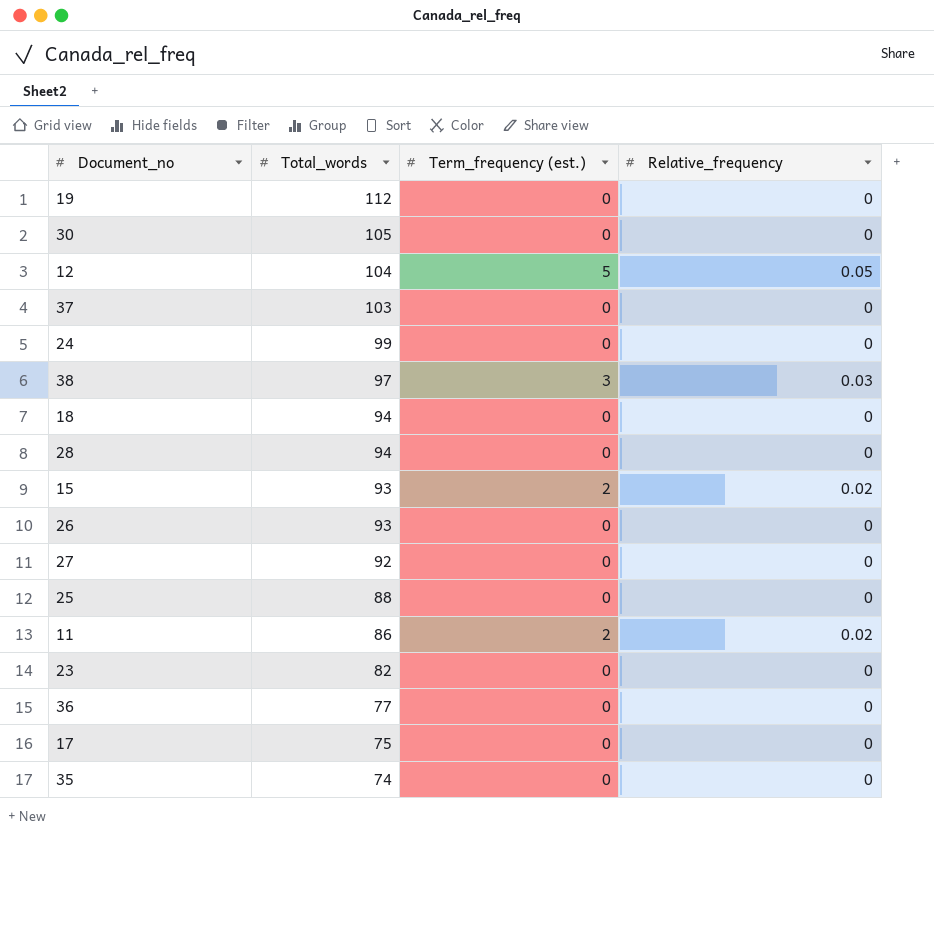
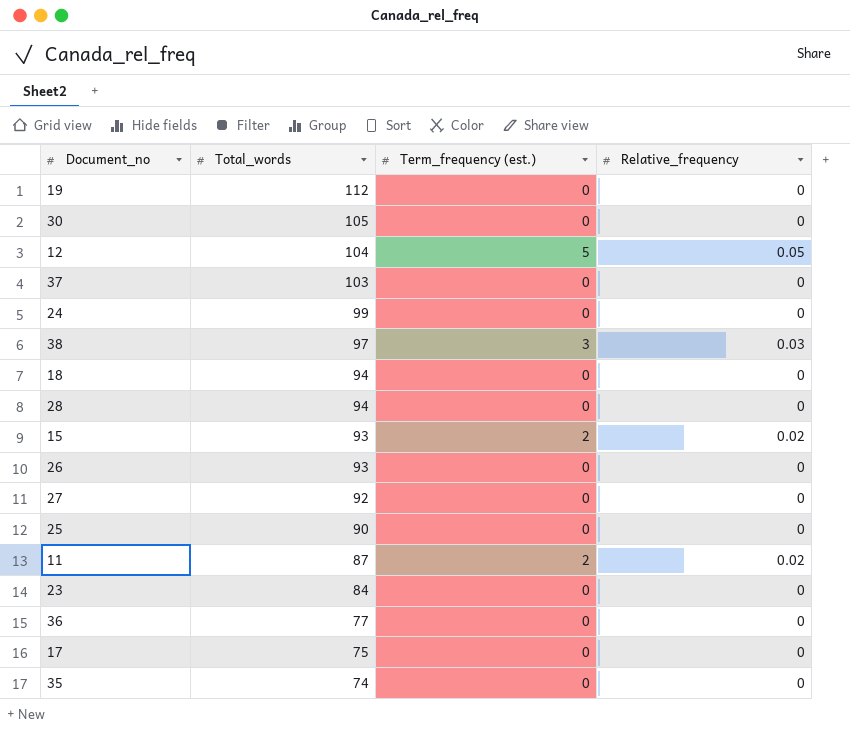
25 | Total_words: 88 -> 90
11 | Total_words: 86 -> 87
23 | Total_words: 82 -> 84

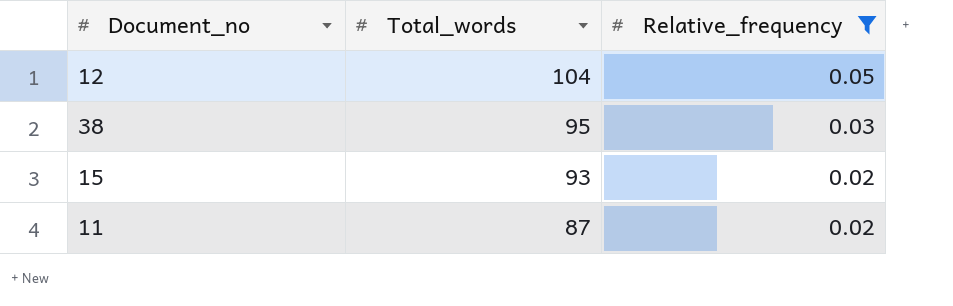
filter: none -> Relative_frequency != 0
column Term_frequency (est.) | position: 3 -> none
38 | Total_words: 97 -> 95

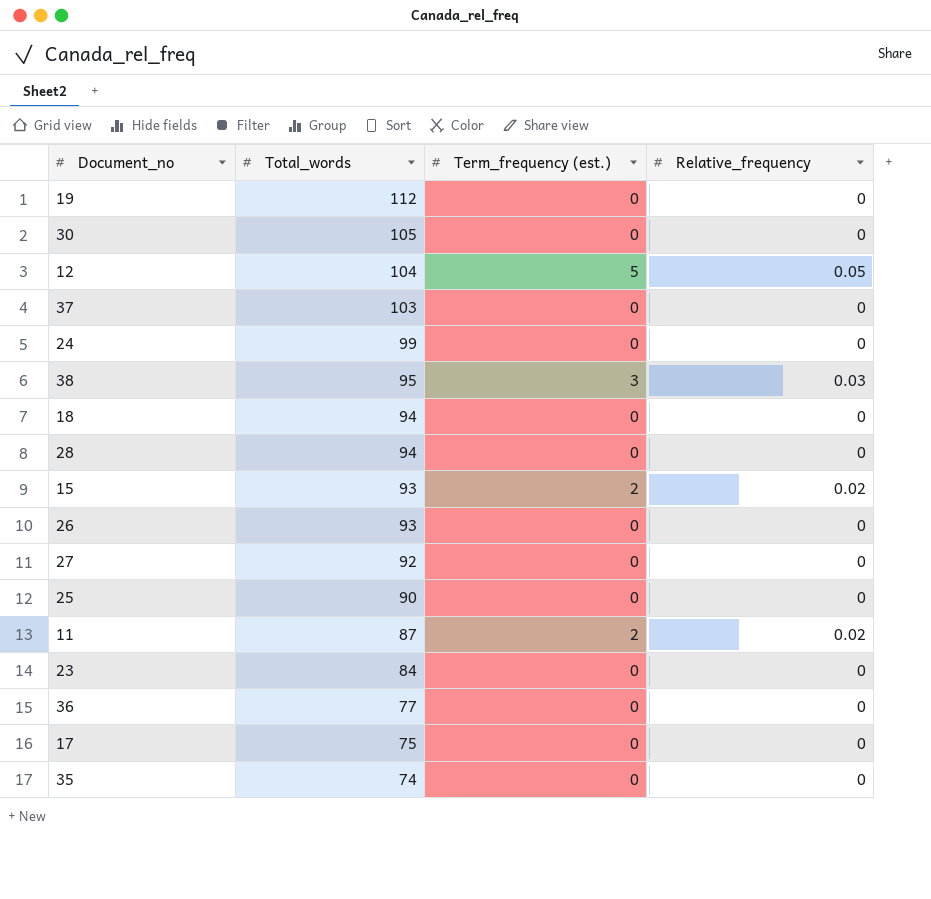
filter: Relative_frequency != 0 -> none
column Term_frequency (est.) | position: none -> 3

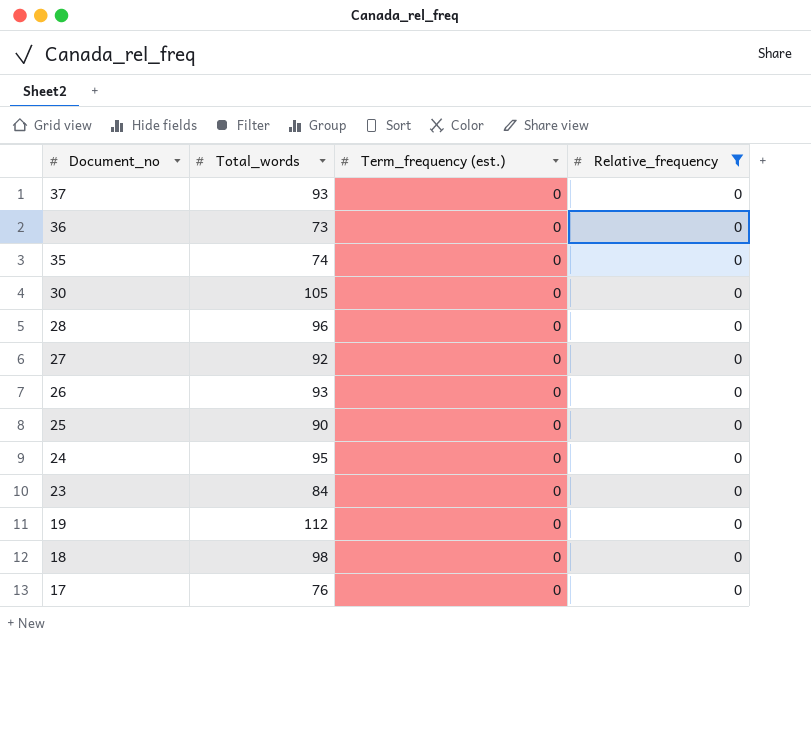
filter: none -> Relative_frequency = 0
row order: Total_words descending -> Document_no descending
37 | Total_words: 103 -> 93
36 | Total_words: 77 -> 73
28 | Total_words: 94 -> 96
24 | Total_words: 99 -> 95
18 | Total_words: 94 -> 98
17 | Total_words: 75 -> 76

